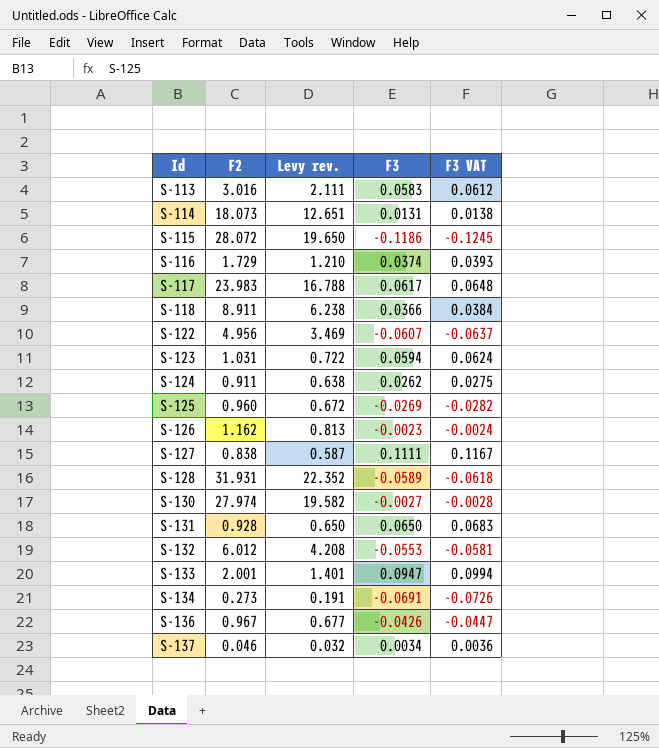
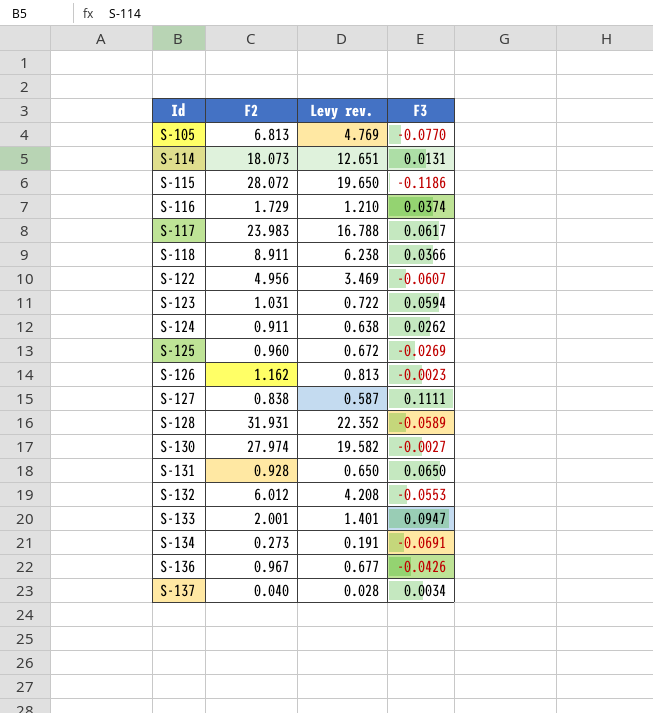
column F3 VAT | formula: [F3] * 1.05 -> none
row S-113: 3.016 | 2.111 | 0.0583 | 0.0612 -> none
row S-105: none -> 6.813 | 4.769 | -0.0770
S-137 | F2: 0.046 -> 0.040
S-137 | Levy rev.: 0.032 -> 0.028

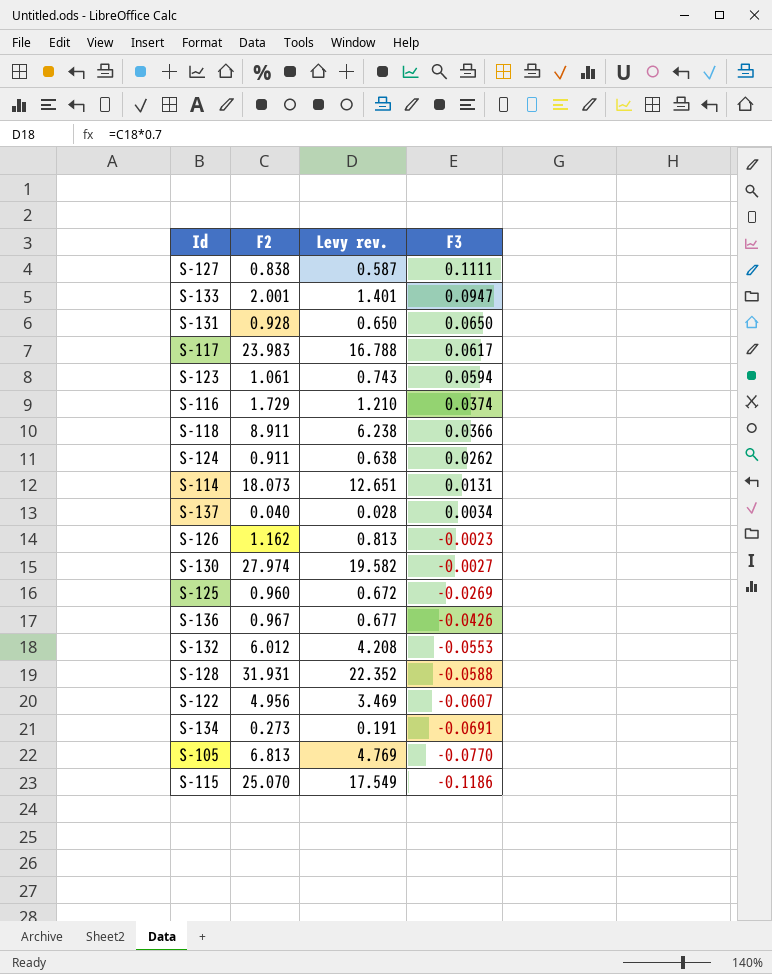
row order: Id ascending -> F3 descending
S-123 | F2: 1.031 -> 1.061
S-123 | Levy rev.: 0.722 -> 0.743
S-128 | F3: -0.0589 -> -0.0588
S-115 | F2: 28.072 -> 25.070
S-115 | Levy rev.: 19.650 -> 17.549

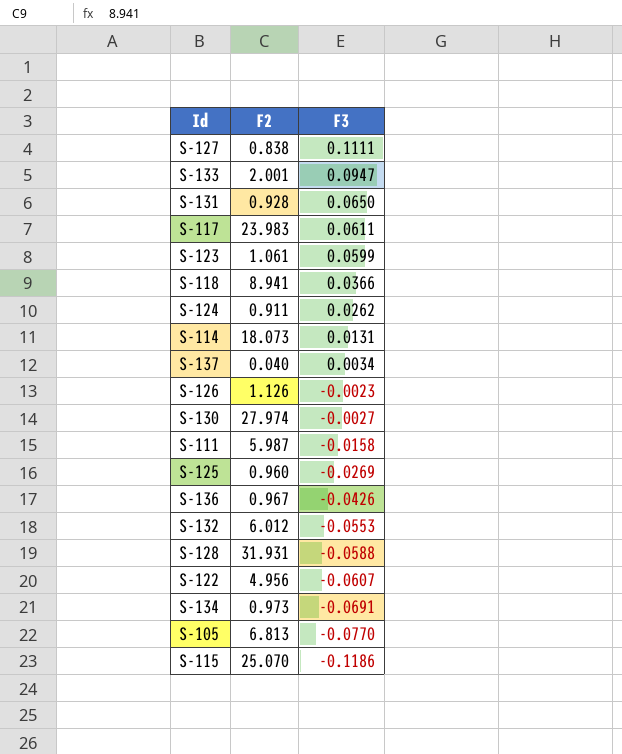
column Levy rev. | formula: [F2] * 0.7 -> none
row S-116: 1.729 | 1.210 | 0.0374 -> none
S-117 | F3: 0.0617 -> 0.0611
S-123 | F3: 0.0594 -> 0.0599
S-118 | F2: 8.911 -> 8.941
S-126 | F2: 1.162 -> 1.126
row S-111: none -> 5.987 | -0.0158
S-134 | F2: 0.273 -> 0.973

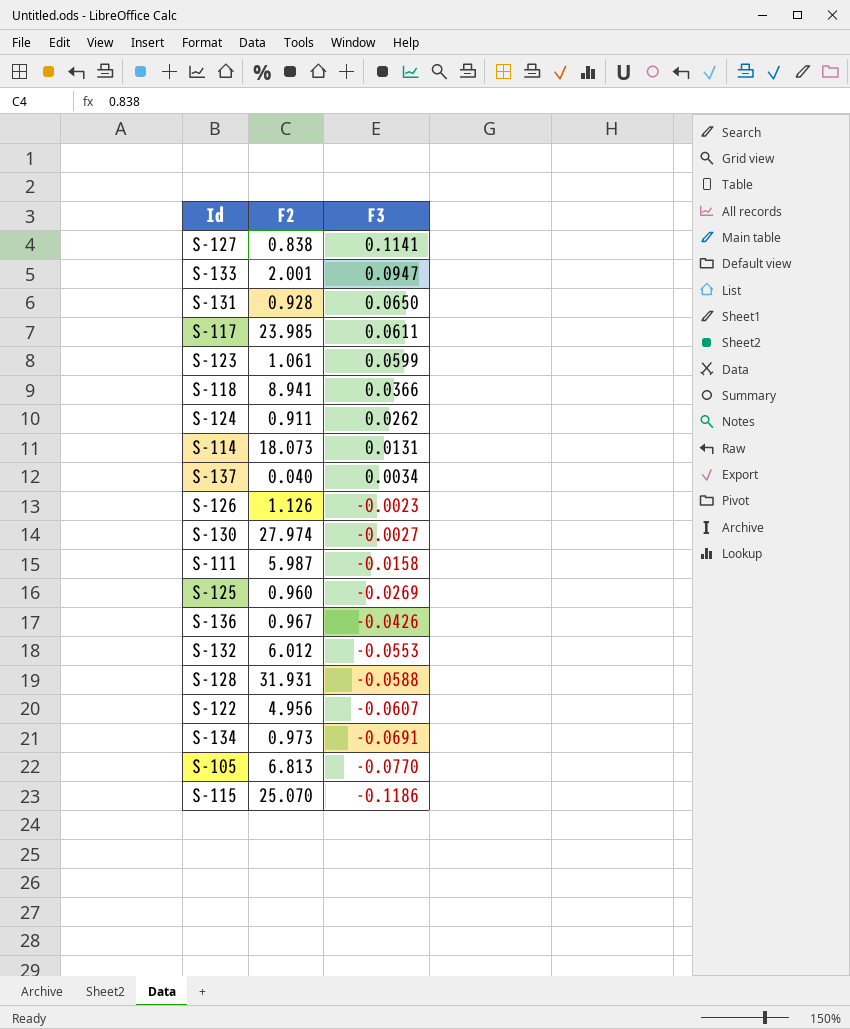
S-127 | F3: 0.1111 -> 0.1141
S-117 | F2: 23.983 -> 23.985

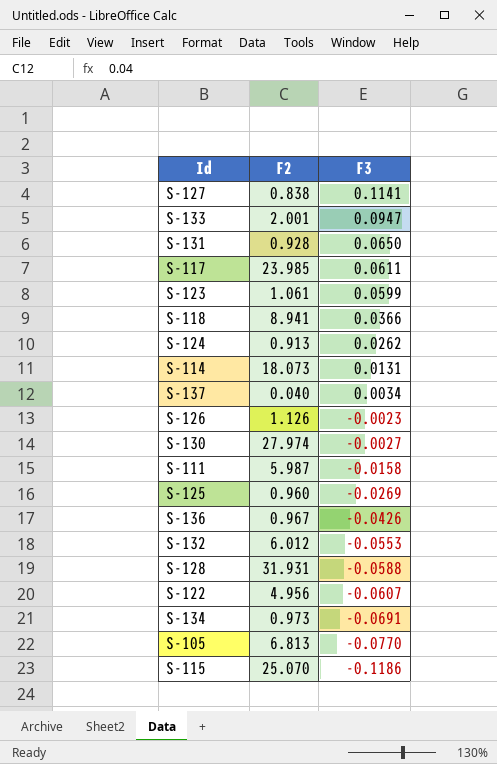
S-124 | F2: 0.911 -> 0.913

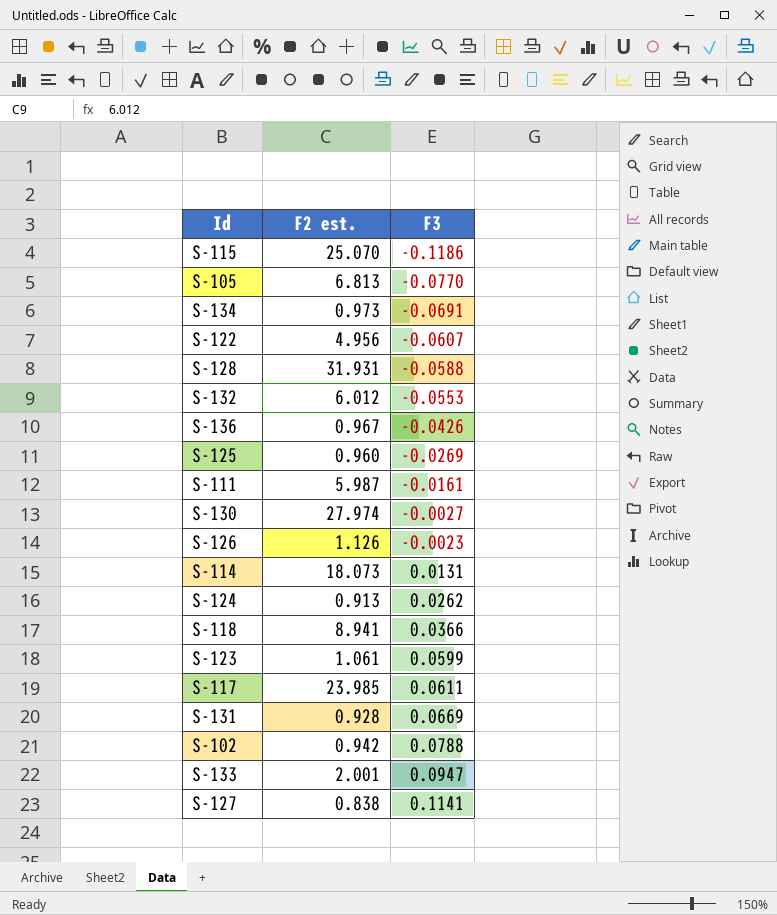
row order: F3 descending -> F3 ascending
column name: F2 -> F2 est.
row S-137: 0.040 | 0.0034 -> none
S-111 | F3: -0.0158 -> -0.0161
S-131 | F3: 0.0650 -> 0.0669
row S-102: none -> 0.942 | 0.0788

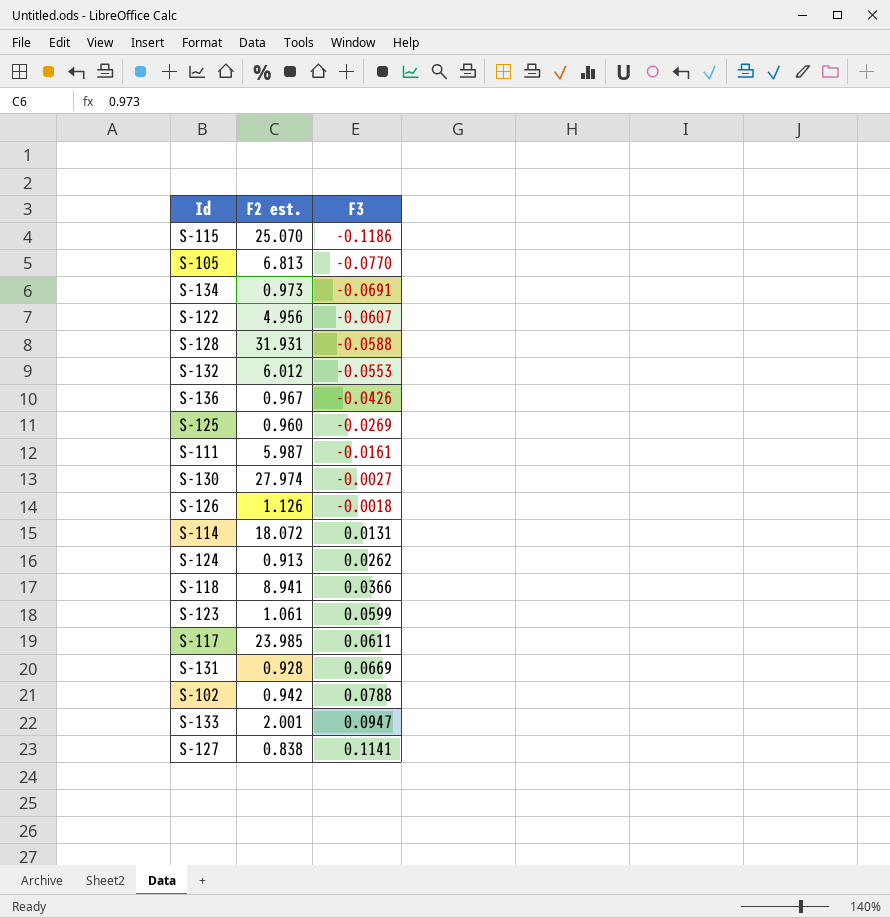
S-126 | F3: -0.0023 -> -0.0018
S-114 | F2 est.: 18.073 -> 18.072

